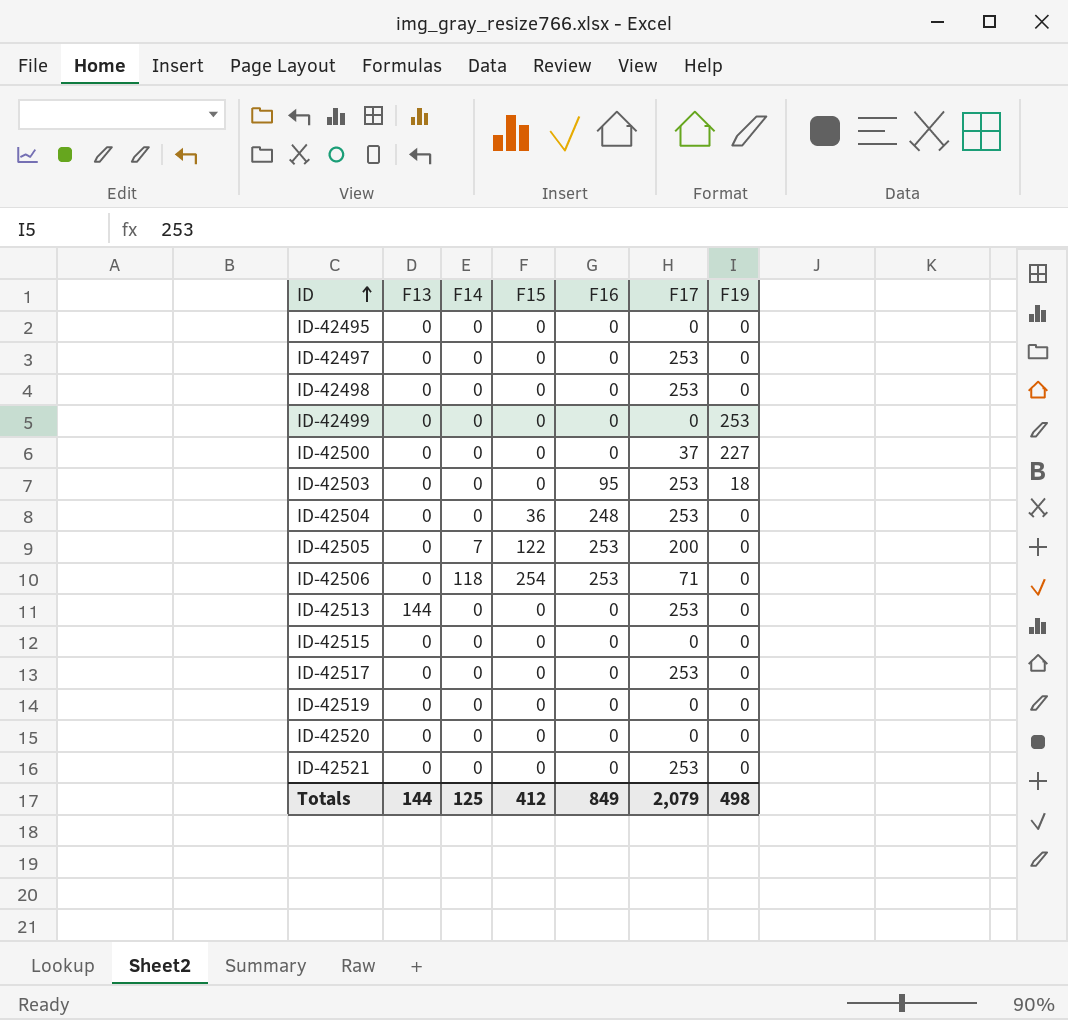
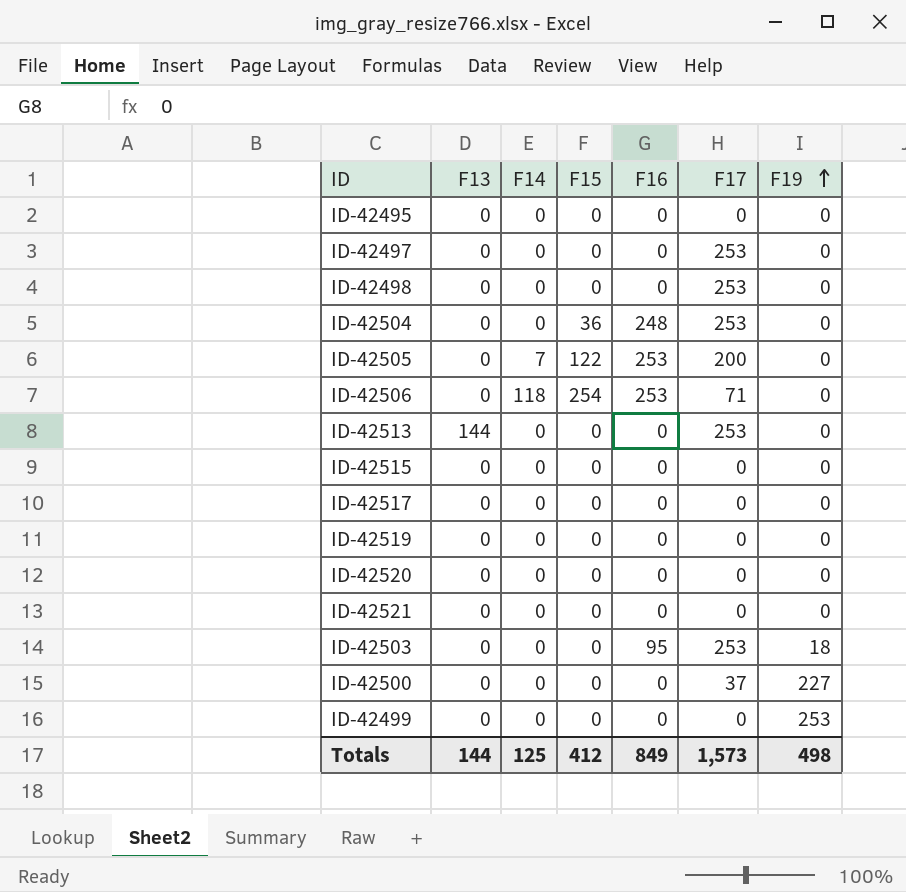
row order: ID ascending -> F19 ascending
ID-42517 | F17: 253 -> 0
ID-42521 | F17: 253 -> 0
Totals | F17: 2,079 -> 1,573

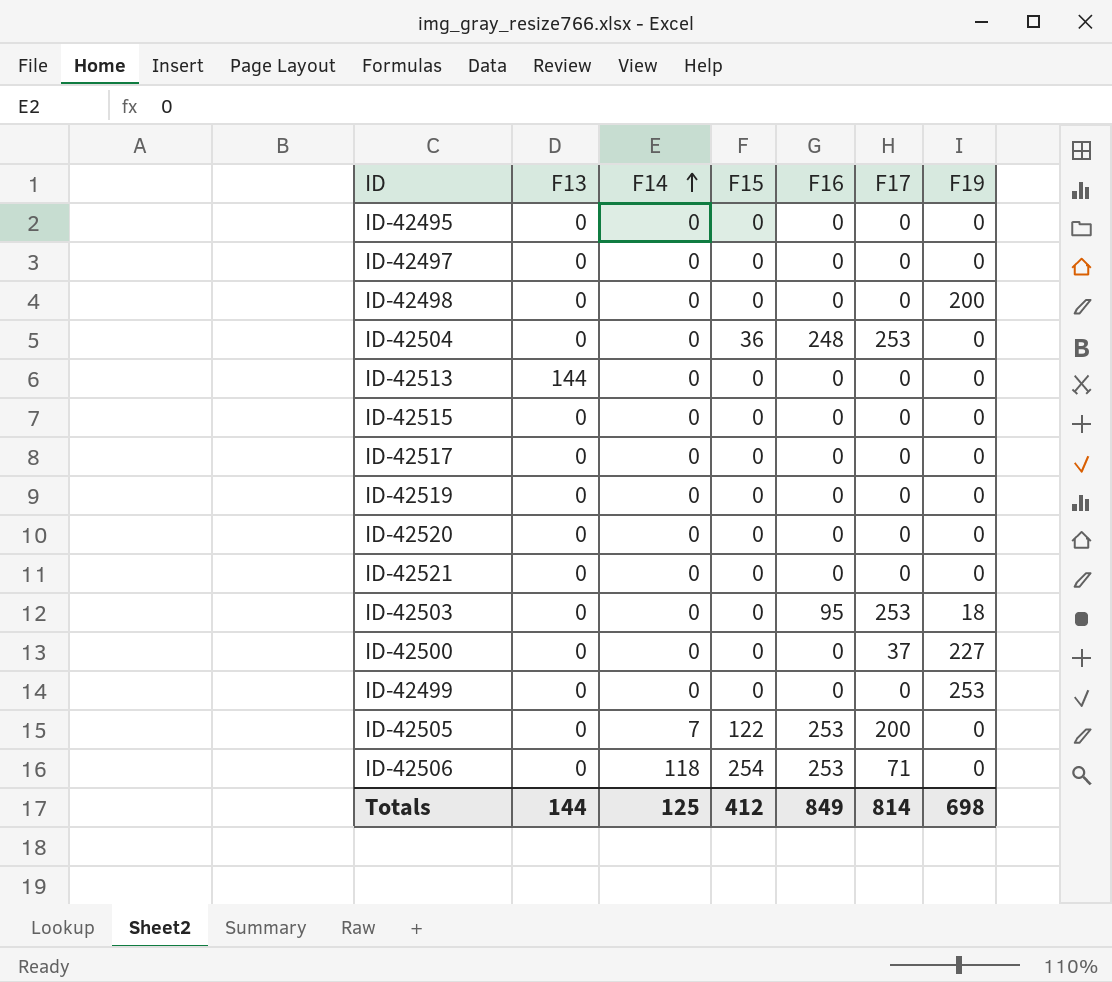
row order: F19 ascending -> F14 ascending
ID-42497 | F17: 253 -> 0
ID-42498 | F17: 253 -> 0
ID-42498 | F19: 0 -> 200
ID-42513 | F17: 253 -> 0
Totals | F17: 1,573 -> 814
Totals | F19: 498 -> 698

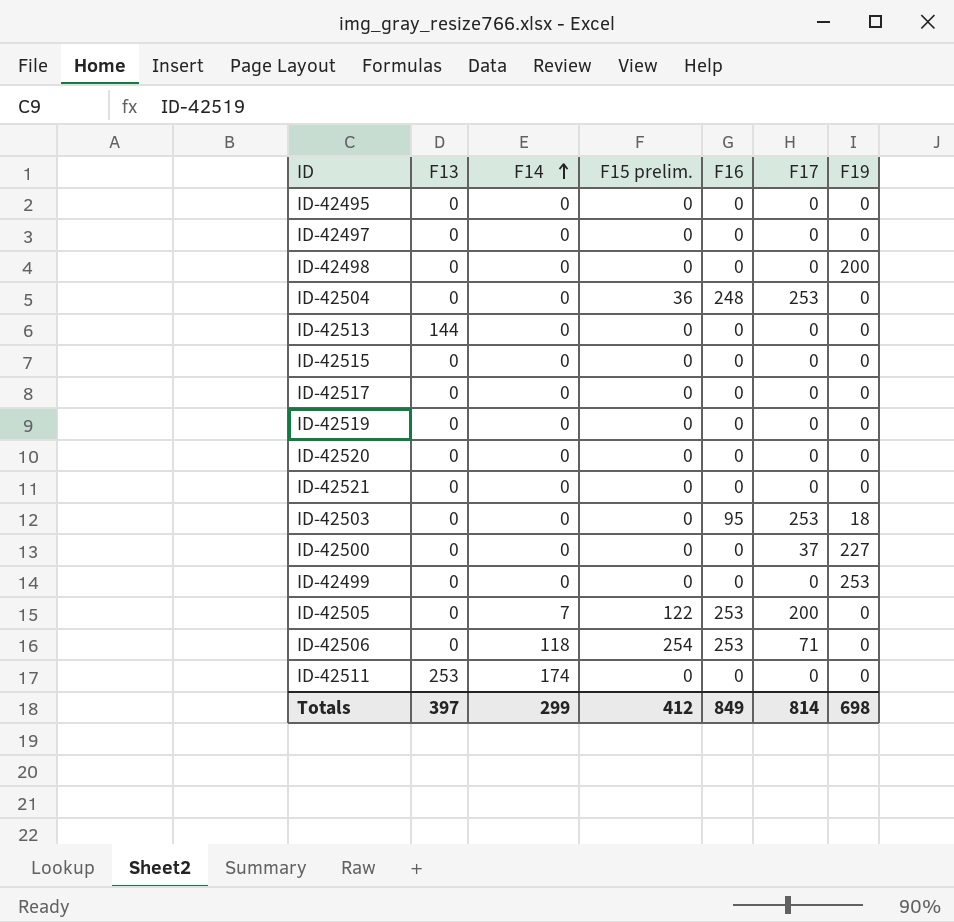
column name: F15 -> F15 prelim.
row ID-42511: none -> 253 | 174 | 0 | 0 | 0 | 0
Totals | F13: 144 -> 397
Totals | F14: 125 -> 299

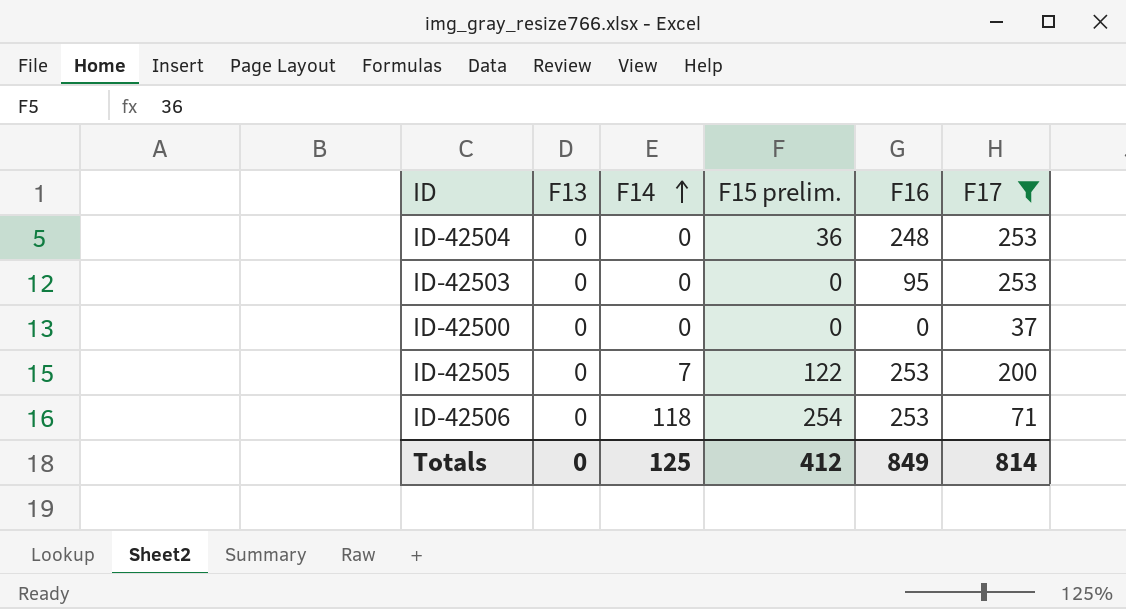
filter: none -> F17 != 0
column F19 | position: 7 -> none
Totals | F13: 397 -> 0
Totals | F14: 299 -> 125

